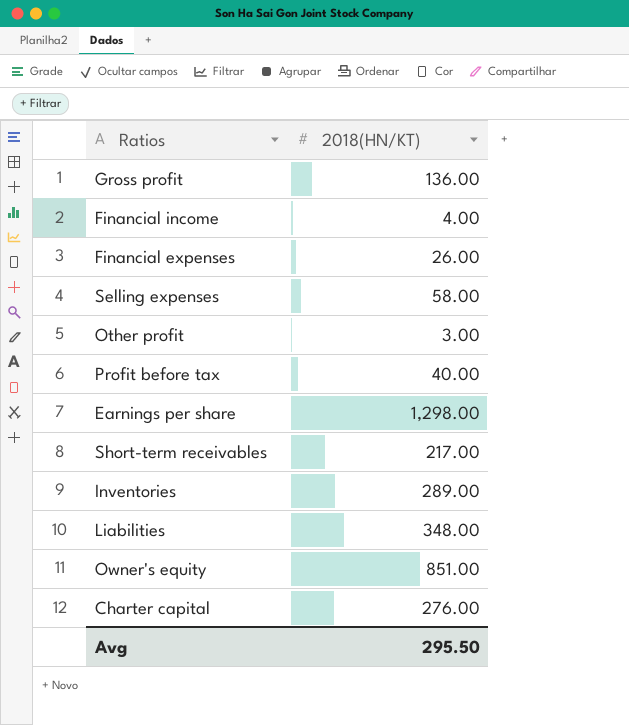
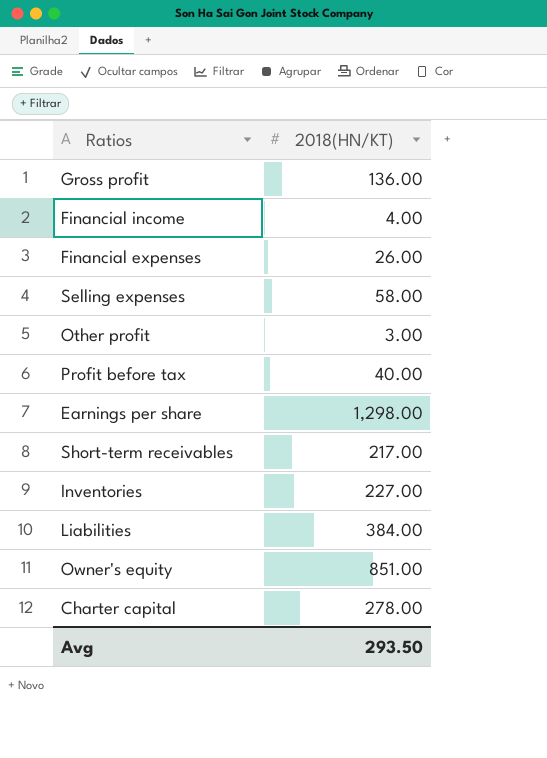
Inventories | 2018(HN/KT): 289.00 -> 227.00
Liabilities | 2018(HN/KT): 348.00 -> 384.00
Charter capital | 2018(HN/KT): 276.00 -> 278.00
Avg | 2018(HN/KT): 295.50 -> 293.50

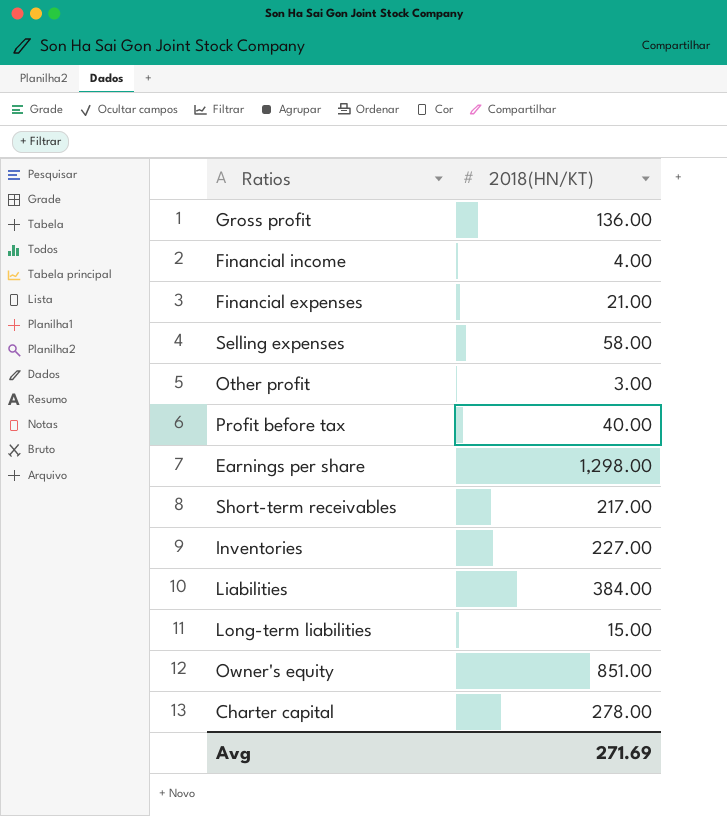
Financial expenses | 2018(HN/KT): 26.00 -> 21.00
row Long-term liabilities: none -> 15.00
Avg | 2018(HN/KT): 293.50 -> 271.69

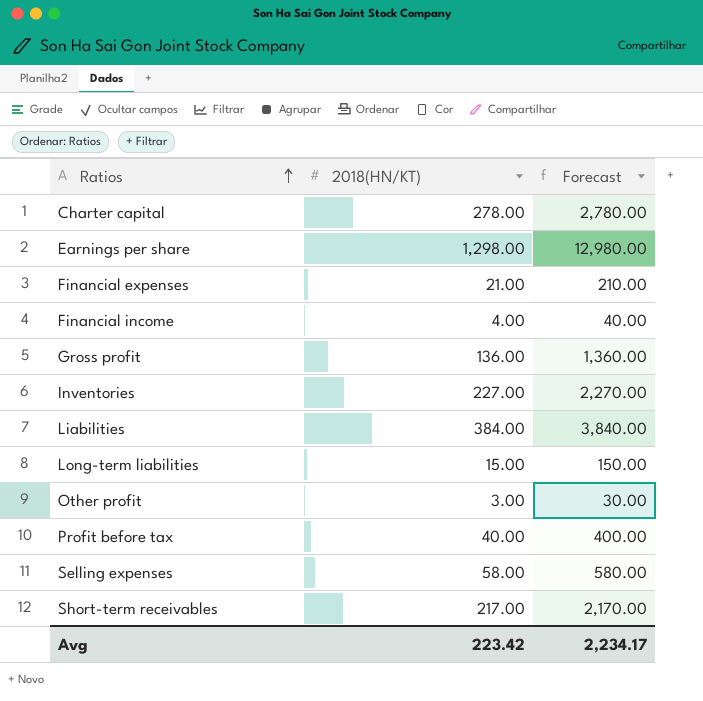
row order: none -> Ratios ascending
column Forecast | formula: none -> [2018(HN/KT)] * 10
row Owner's equity: 851.00 -> none
Avg | 2018(HN/KT): 271.69 -> 223.42

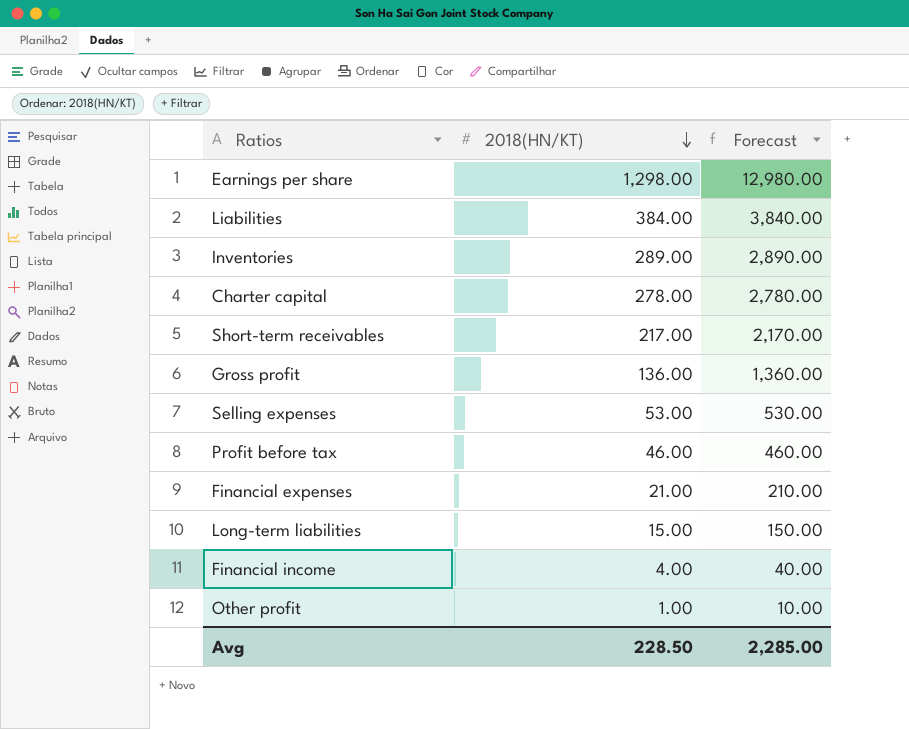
row order: Ratios ascending -> 2018(HN/KT) descending
Inventories | 2018(HN/KT): 227.00 -> 289.00
Inventories | Forecast: 2,270.00 -> 2,890.00
Selling expenses | 2018(HN/KT): 58.00 -> 53.00
Selling expenses | Forecast: 580.00 -> 530.00
Profit before tax | 2018(HN/KT): 40.00 -> 46.00
Profit before tax | Forecast: 400.00 -> 460.00
Other profit | 2018(HN/KT): 3.00 -> 1.00
Other profit | Forecast: 30.00 -> 10.00
Avg | 2018(HN/KT): 223.42 -> 228.50
Avg | Forecast: 2,234.17 -> 2,285.00

